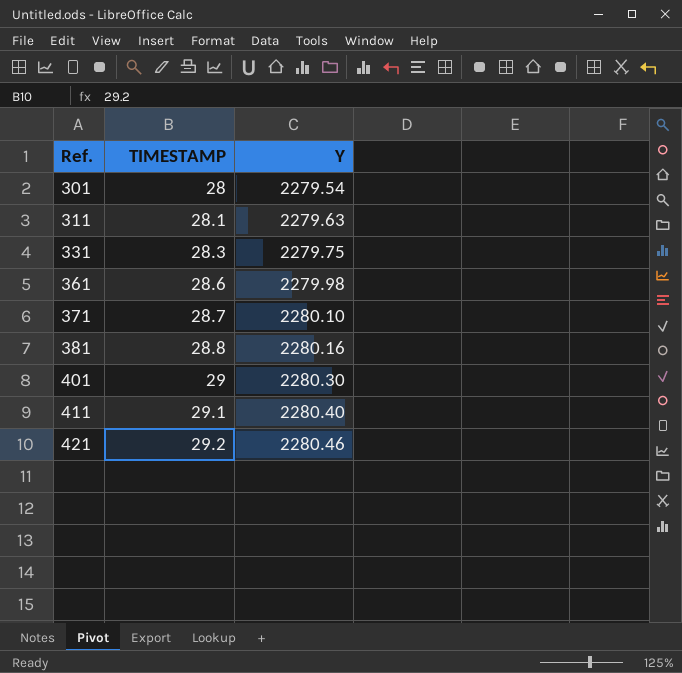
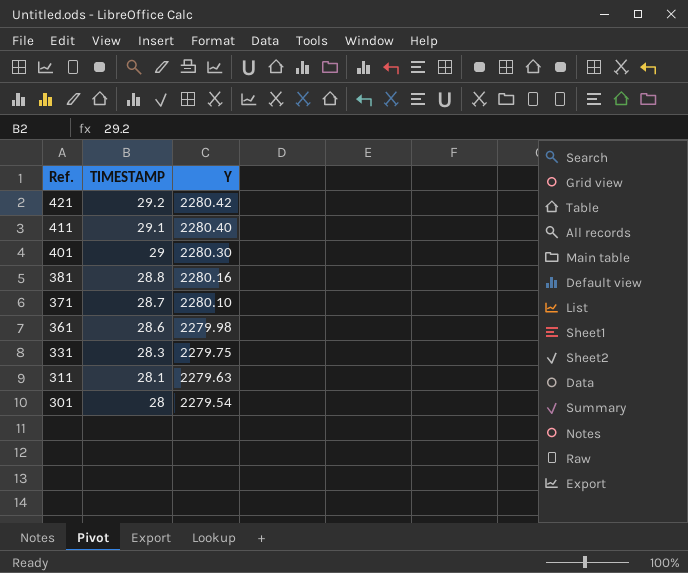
row order: Ref. ascending -> Ref. descending
421 | Y: 2280.46 -> 2280.42

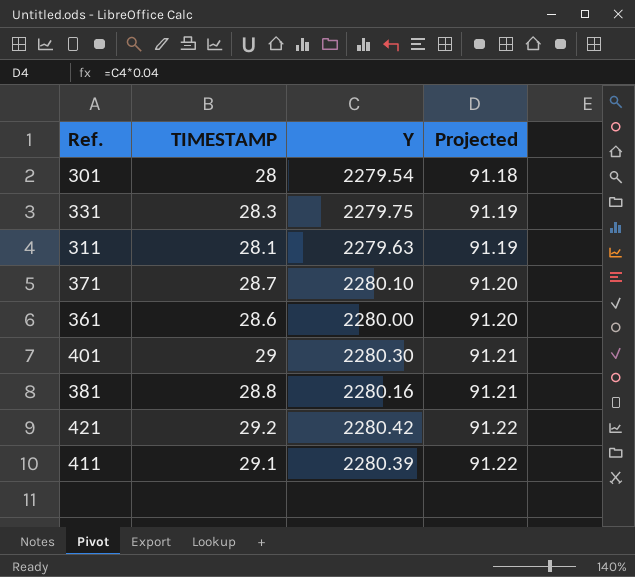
row order: Ref. descending -> Projected ascending
column Projected | formula: none -> [Y] * 0.04
361 | Y: 2279.98 -> 2280.00
411 | Y: 2280.40 -> 2280.39

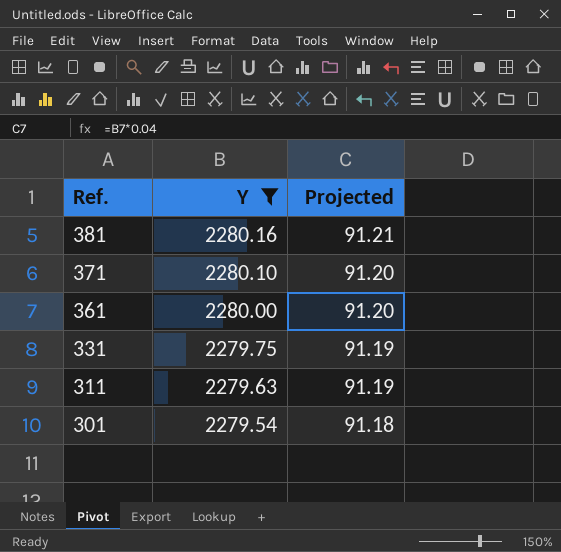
filter: none -> Y <= 2280.16
row order: Projected ascending -> Ref. descending
column TIMESTAMP | position: 2 -> none

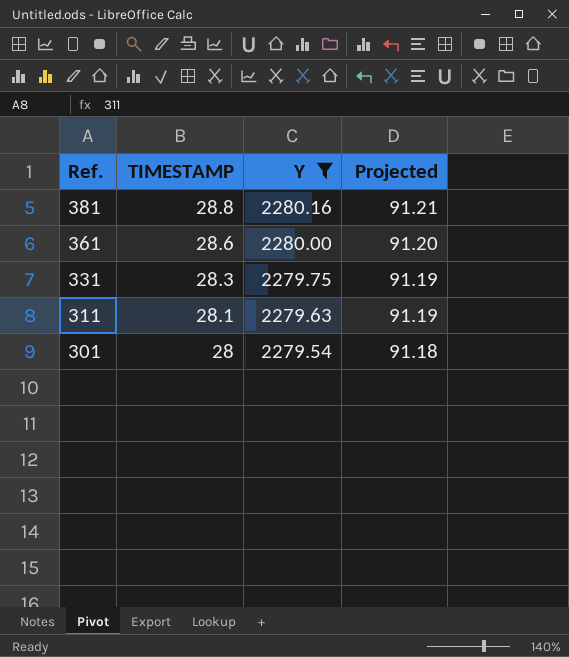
column TIMESTAMP | position: none -> 2
row 371: 2280.10 | 91.20 -> none

